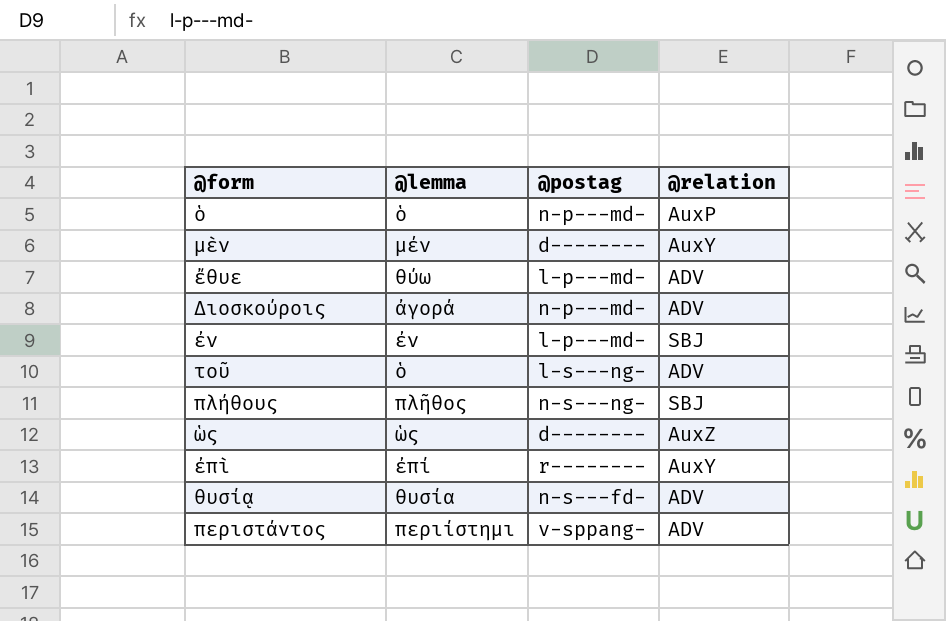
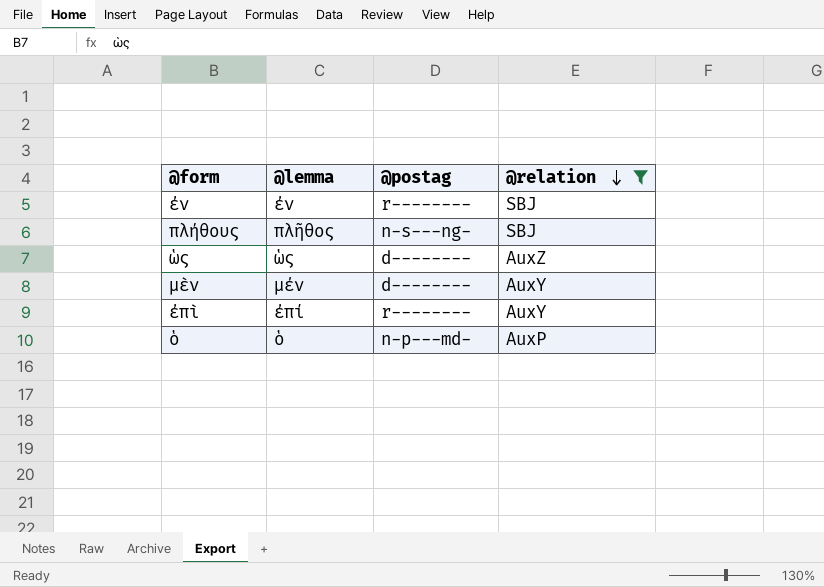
filter: none -> @relation != ADV
row order: none -> @relation descending
ἐν | @postag: l-p---md- -> r--------

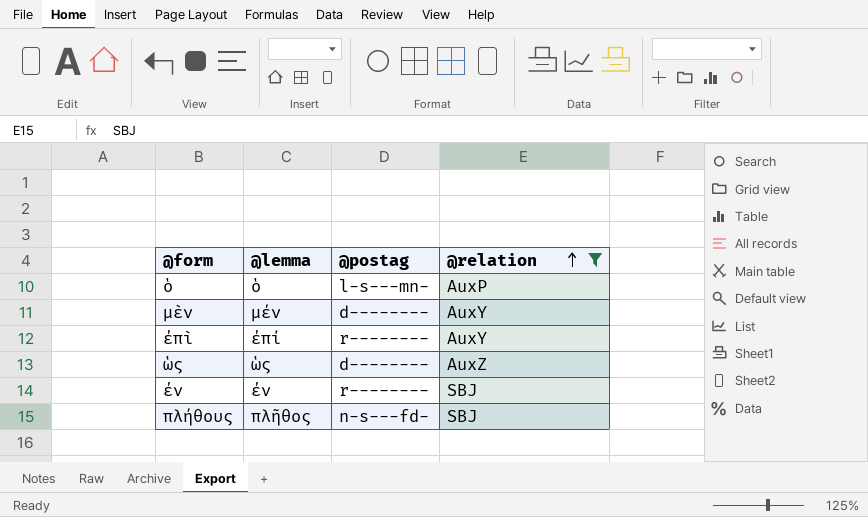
row order: @relation descending -> @relation ascending
ὁ | @postag: n-p---md- -> l-s---mn-
πλήθους | @postag: n-s---ng- -> n-s---fd-

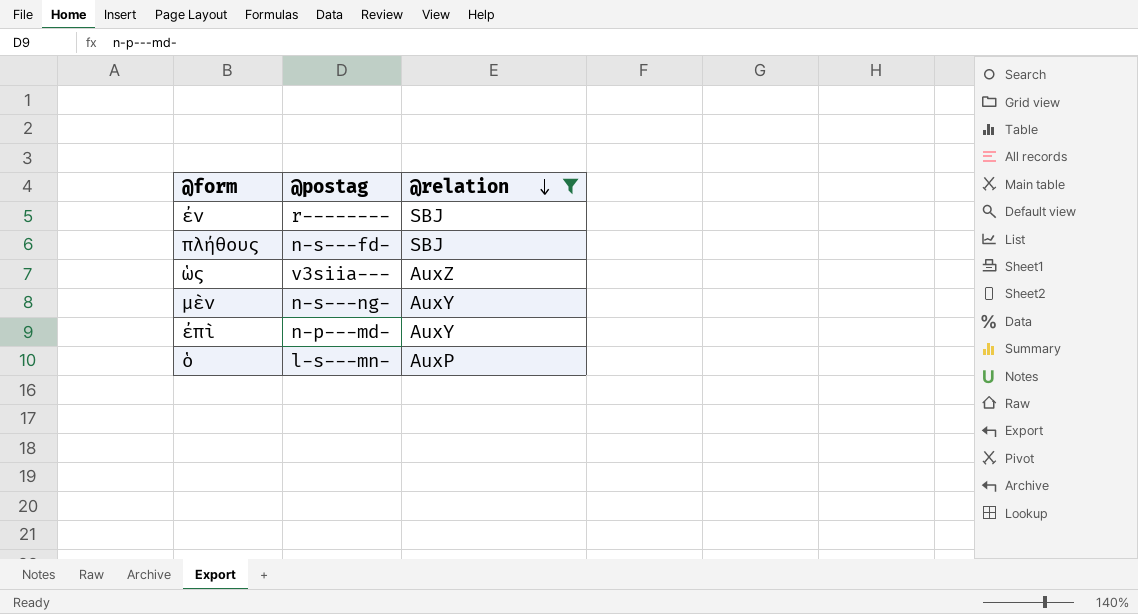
row order: @relation ascending -> @relation descending
column @lemma | position: 2 -> none
ὡς | @postag: d-------- -> v3siia---
μὲν | @postag: d-------- -> n-s---ng-
ἐπὶ | @postag: r-------- -> n-p---md-

